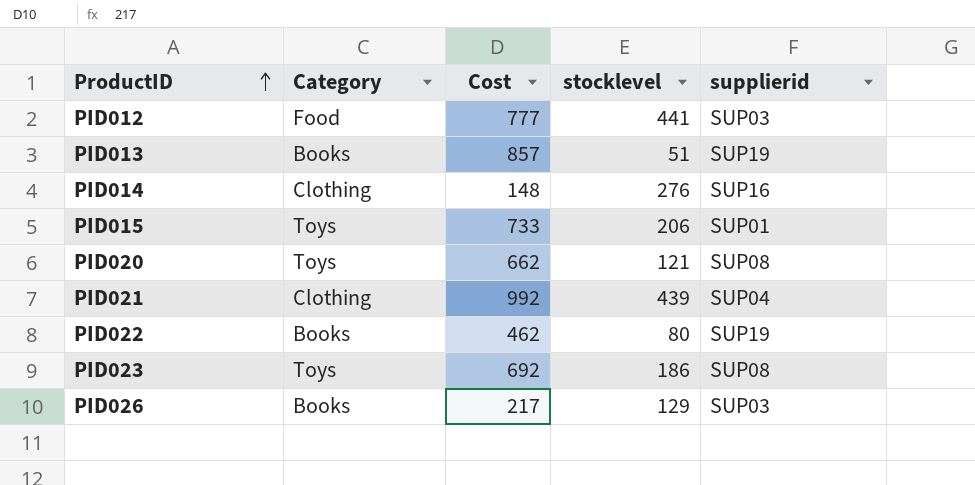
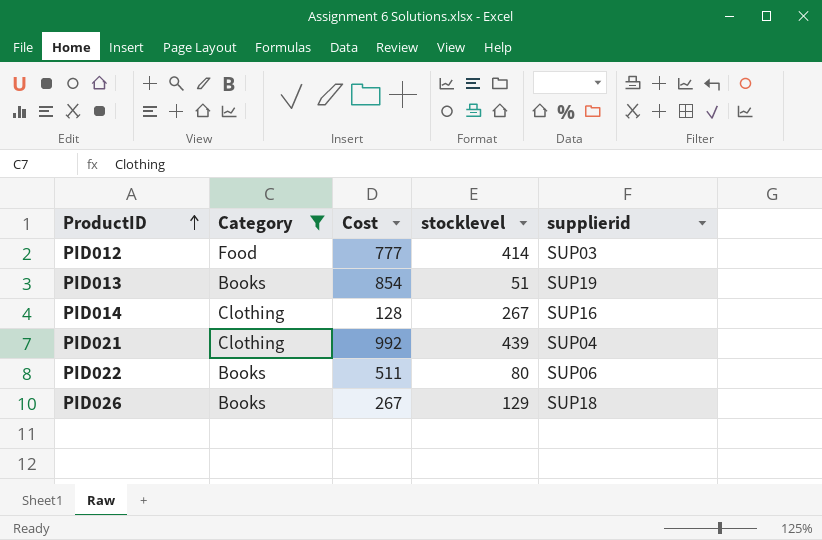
filter: none -> Category != Toys
PID012 | stocklevel: 441 -> 414
PID013 | Cost: 857 -> 854
PID014 | Cost: 148 -> 128
PID014 | stocklevel: 276 -> 267
PID022 | Cost: 462 -> 511
PID022 | supplierid: SUP19 -> SUP06
PID026 | Cost: 217 -> 267
PID026 | supplierid: SUP03 -> SUP18

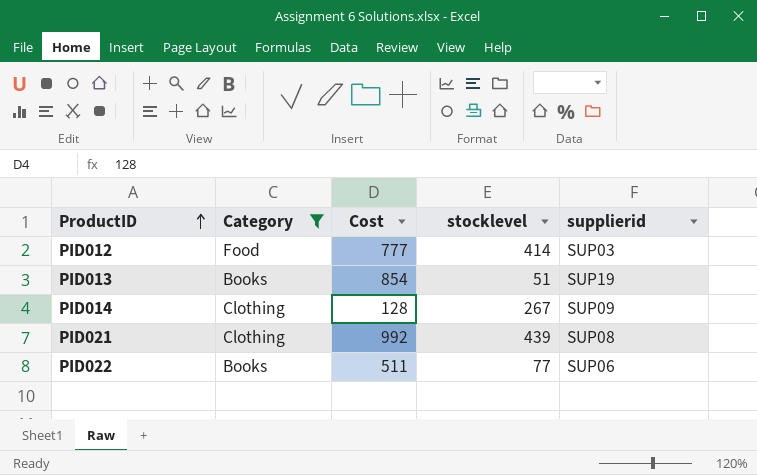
row PID026: Books | 267 | 129 | SUP18 -> none
PID014 | supplierid: SUP16 -> SUP09
PID021 | supplierid: SUP04 -> SUP08
PID022 | stocklevel: 80 -> 77

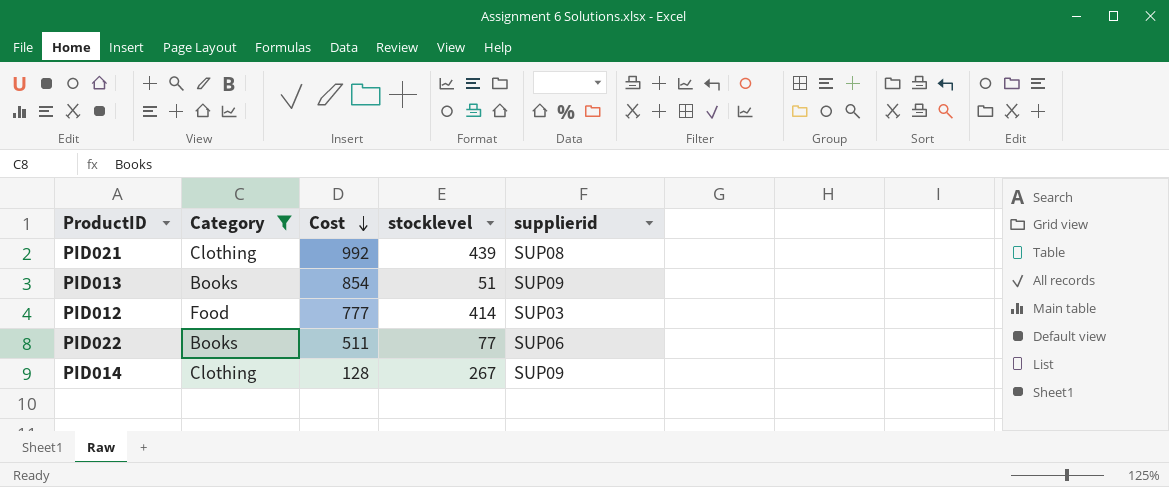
row order: ProductID ascending -> Cost descending
PID013 | supplierid: SUP19 -> SUP09

